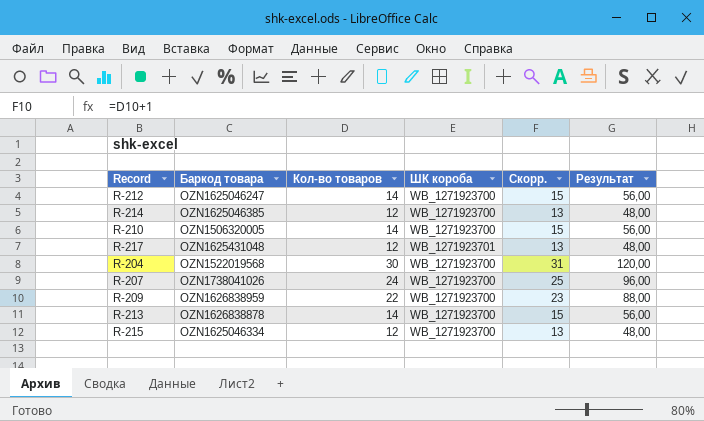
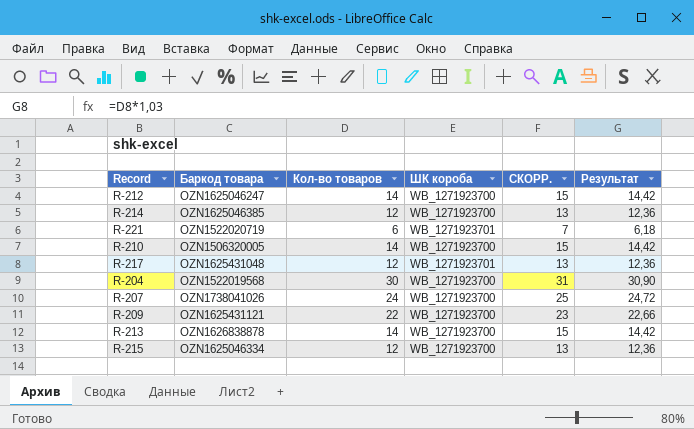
column name: Скорр. -> СКОРР.
column Результат | formula: [Кол-во товаров] * 4 -> [Кол-во товаров] * 1,03
row R-221: none -> OZN1522020719 | 6 | WB_1271923701 | 7 | 6,18
R-209 | Баркод товара: OZN1626838959 -> OZN1625431121

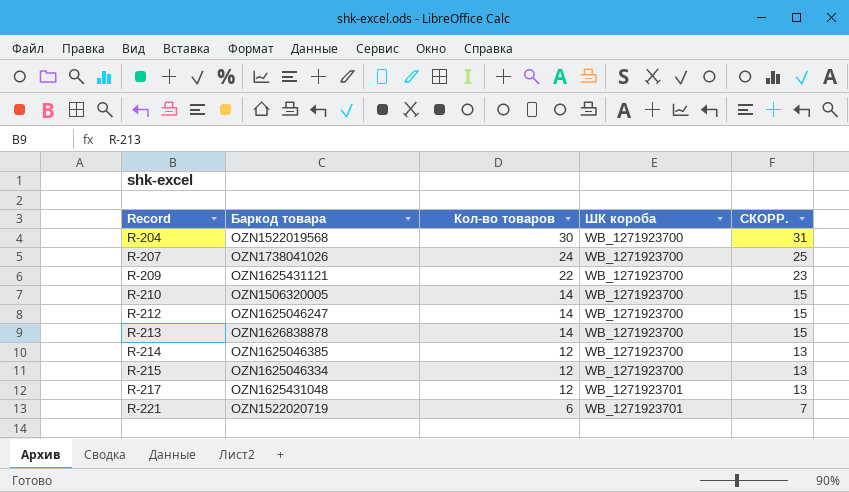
row order: none -> Record ascending
column Результат | formula: [Кол-во товаров] * 1,03 -> none

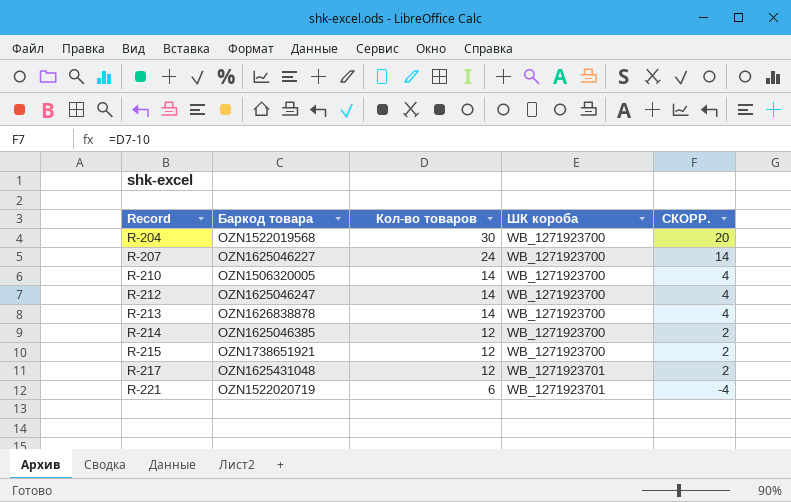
column СКОРР. | formula: [Кол-во товаров] + 1 -> [Кол-во товаров] - 10
row R-209: OZN1625431121 | 22 | WB_1271923700 | 23 -> none
R-207 | Баркод товара: OZN1738041026 -> OZN1625046227
R-215 | Баркод товара: OZN1625046334 -> OZN1738651921

